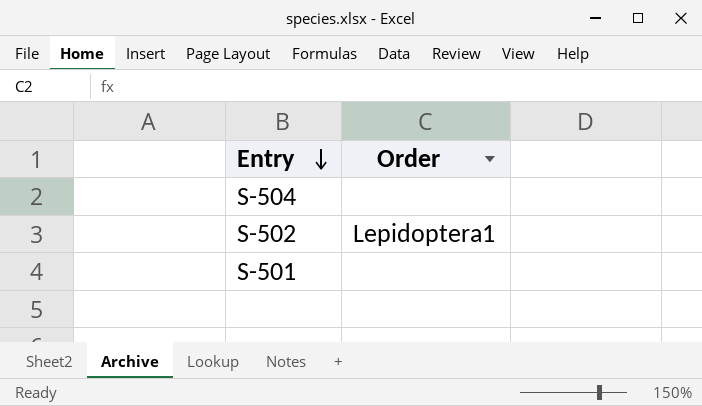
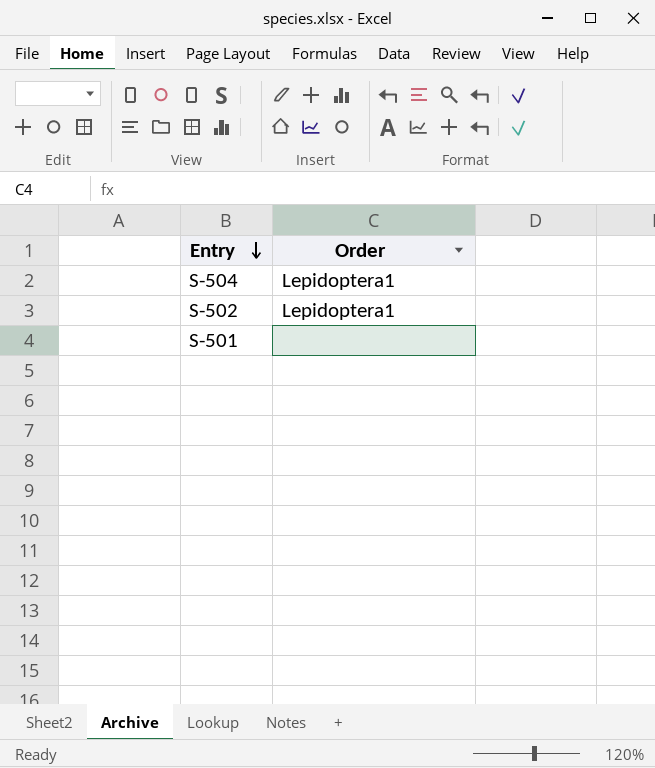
S-504 | Order: none -> Lepidoptera1

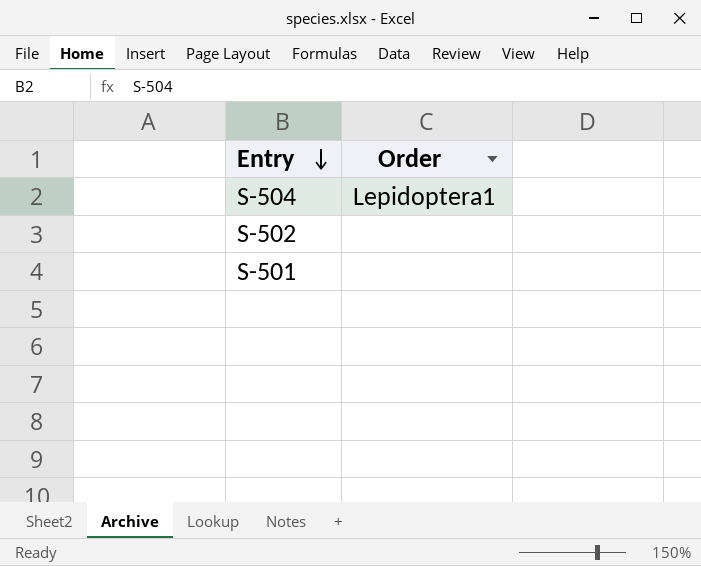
S-502 | Order: Lepidoptera1 -> none

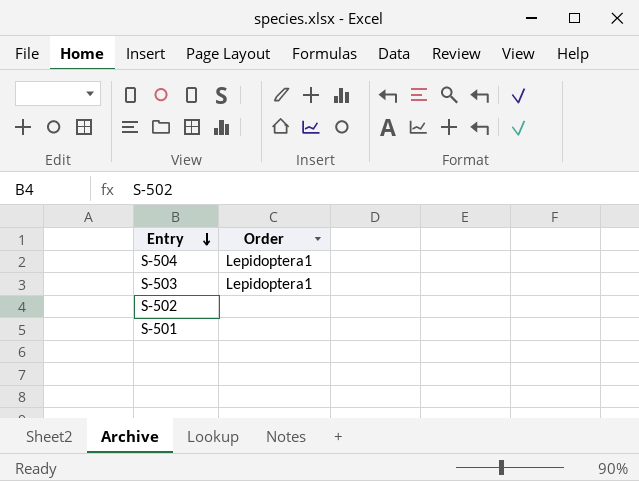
row S-503: none -> Lepidoptera1

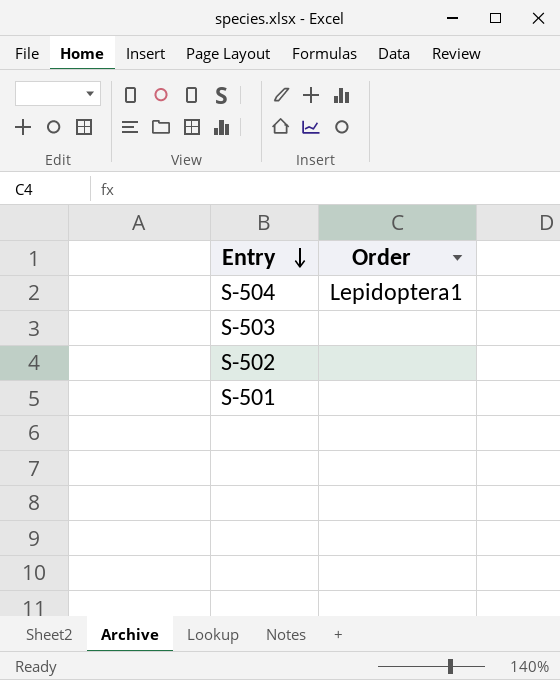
S-503 | Order: Lepidoptera1 -> none

